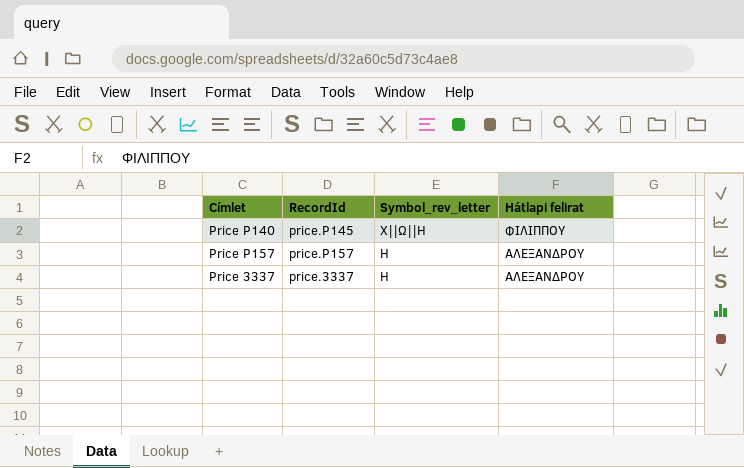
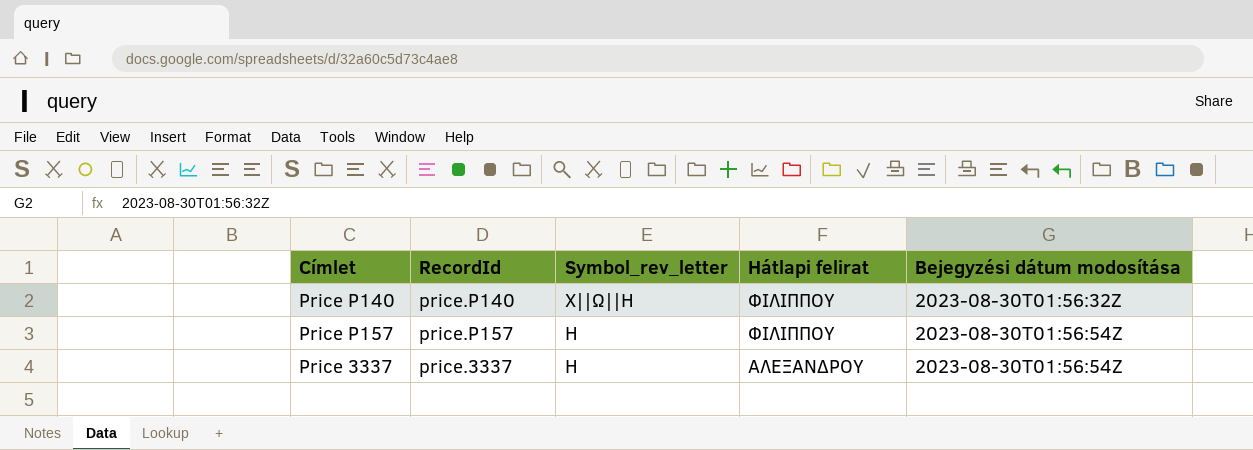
column Bejegyzési dátum modosítása | position: none -> 5
Price P140 | RecordId: price.P145 -> price.P140
Price P157 | Hátlapi felirat: ΑΛΕΞΑΝΔΡΟΥ -> ΦΙΛΙΠΠΟΥ

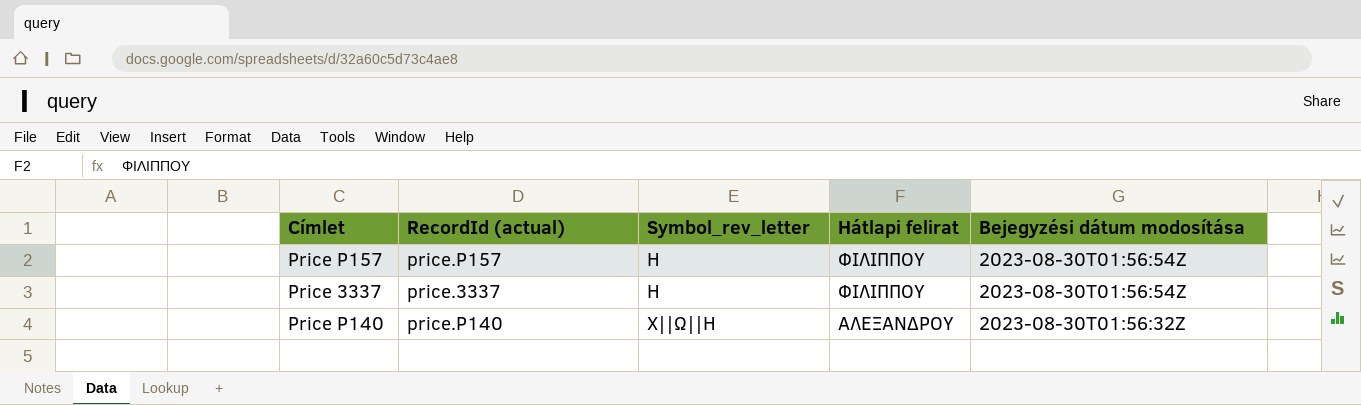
row order: Symbol_rev_letter descending -> Symbol_rev_letter ascending
column name: RecordId -> RecordId (actual)
Price 3337 | Hátlapi felirat: ΑΛΕΞΑΝΔΡΟΥ -> ΦΙΛΙΠΠΟΥ
Price P140 | Hátlapi felirat: ΦΙΛΙΠΠΟΥ -> ΑΛΕΞΑΝΔΡΟΥ

